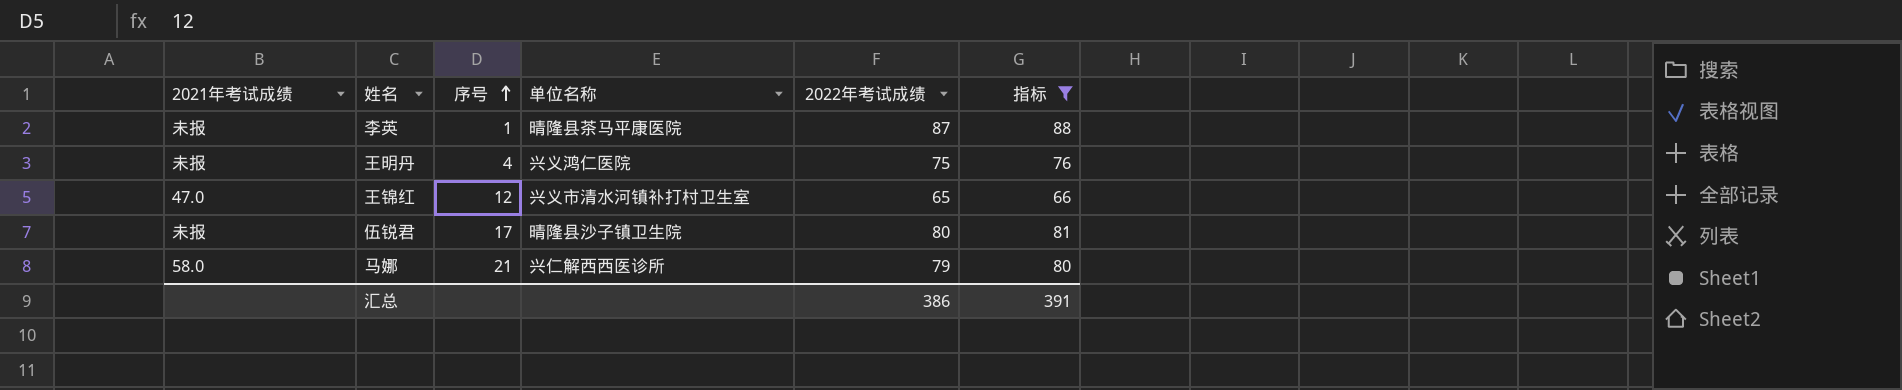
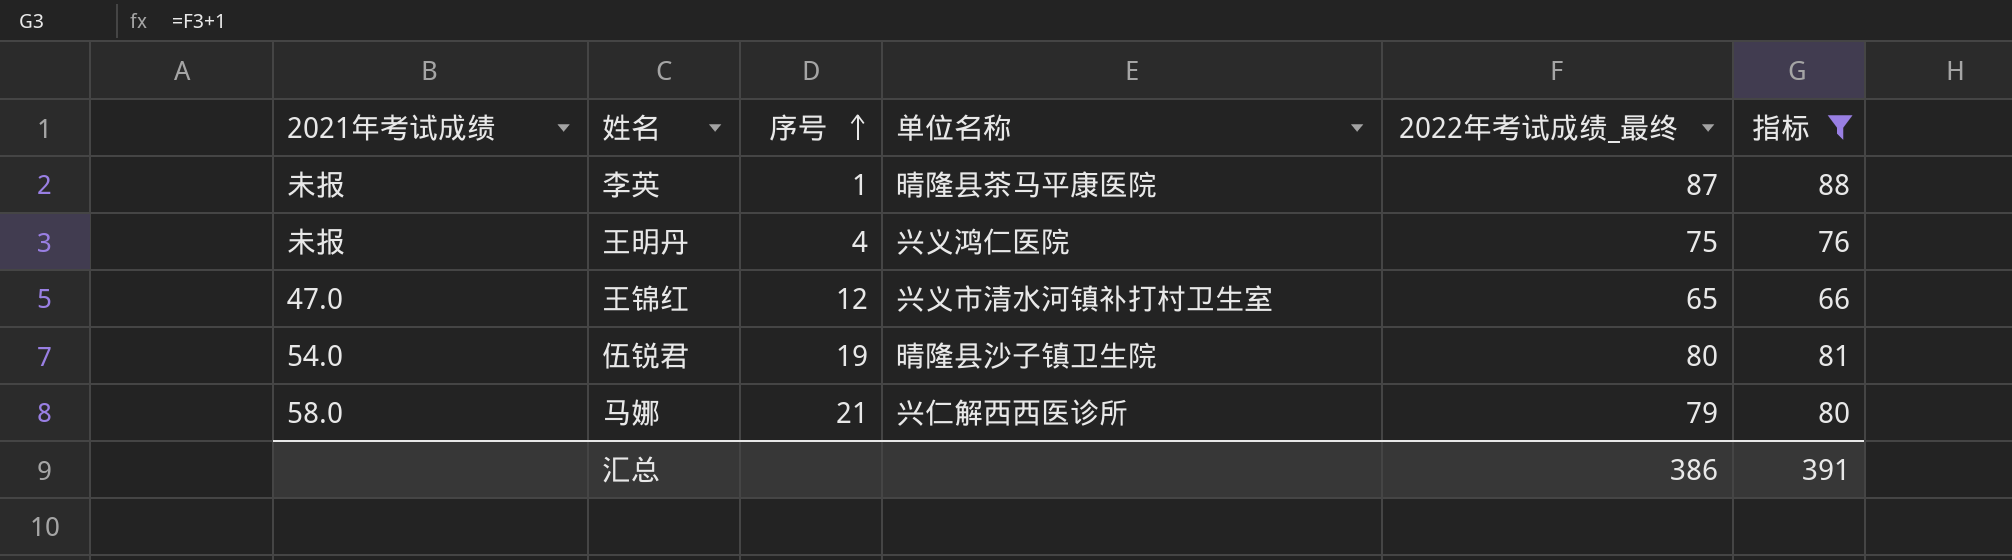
column name: 2022年考试成绩 -> 2022年考试成绩_最终
伍锐君 | 2021年考试成绩: 未报 -> 54.0
伍锐君 | 序号: 17 -> 19

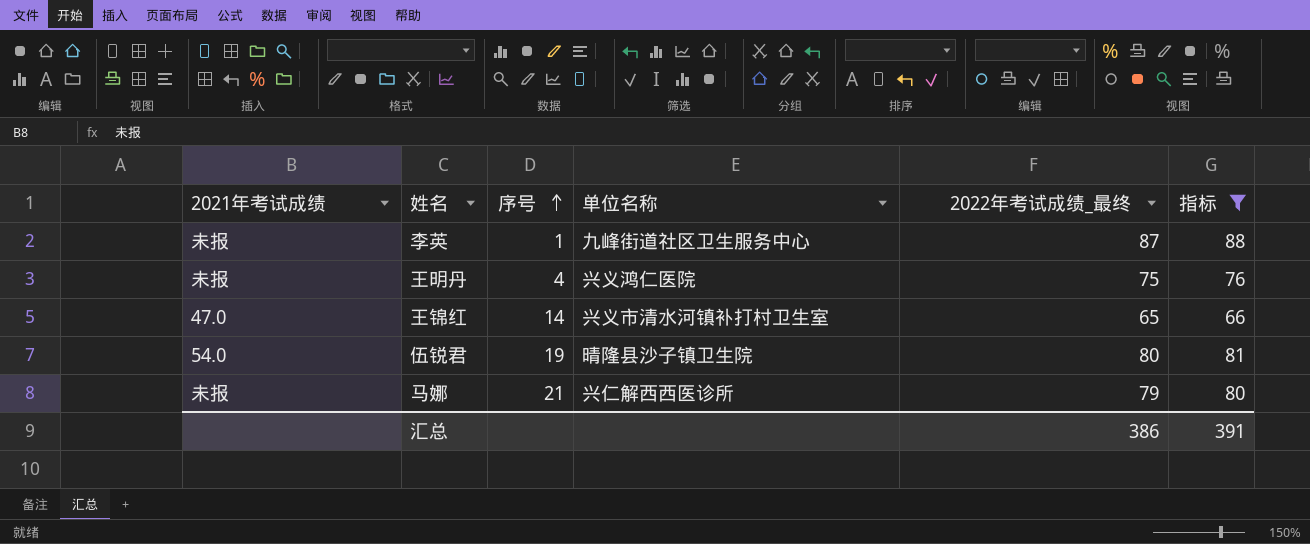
李英 | 单位名称: 晴隆县茶马平康医院 -> 九峰街道社区卫生服务中心
王锦红 | 序号: 12 -> 14
马娜 | 2021年考试成绩: 58.0 -> 未报

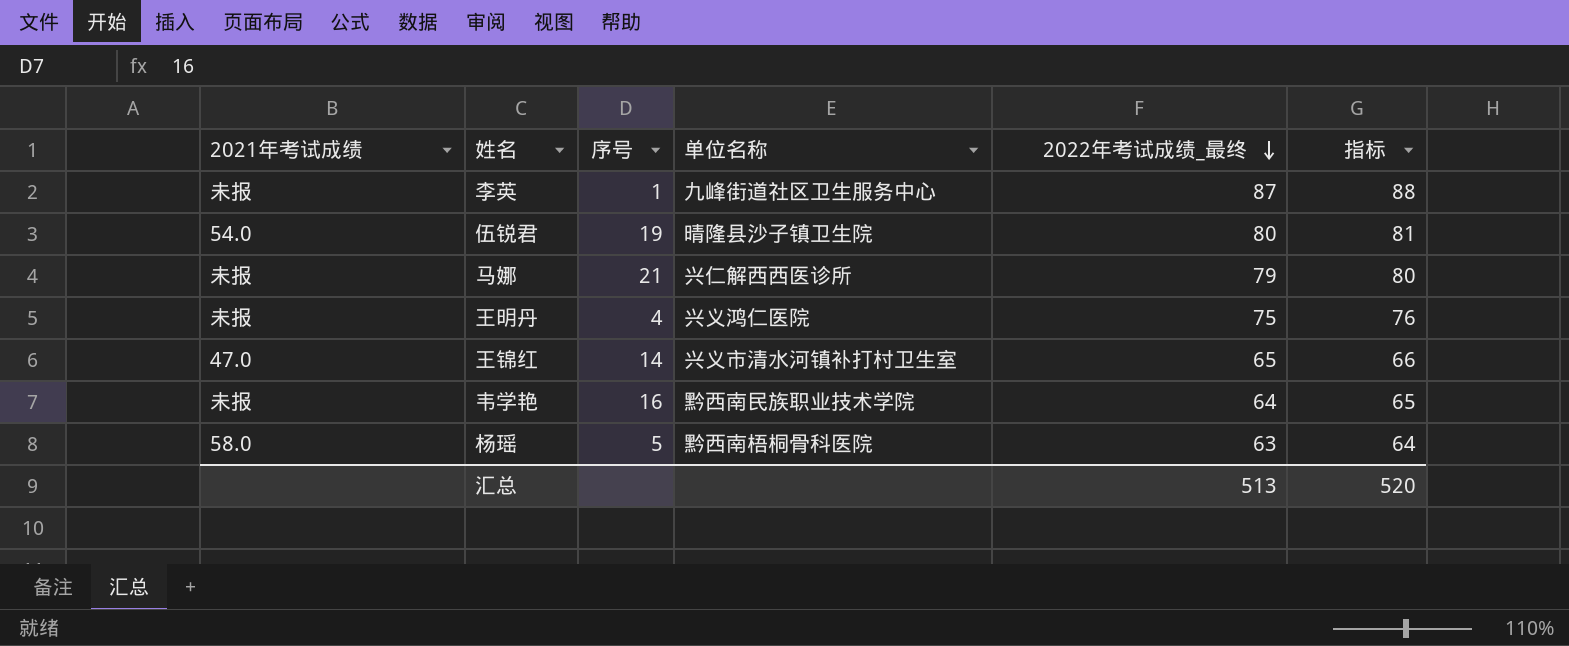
filter: 指标 >= 66 -> none
row order: 序号 ascending -> 2022年考试成绩_最终 descending
汇总 | 2022年考试成绩_最终: 386 -> 513
汇总 | 指标: 391 -> 520

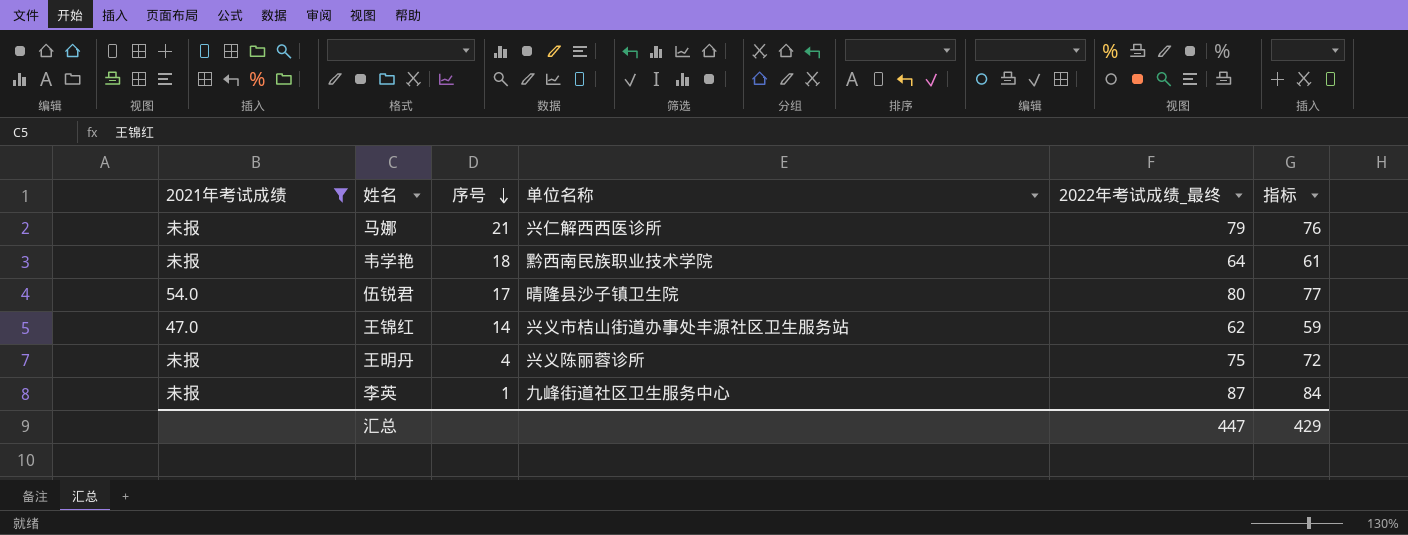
filter: none -> 2021年考试成绩 != 58.0
row order: 2022年考试成绩_最终 descending -> 序号 descending
column 指标 | formula: [2022年考试成绩_最终] + 1 -> [2022年考试成绩_最终] - 3
韦学艳 | 序号: 16 -> 18
伍锐君 | 序号: 19 -> 17
王锦红 | 单位名称: 兴义市清水河镇补打村卫生室 -> 兴义市桔山街道办事处丰源社区卫生服务站
王锦红 | 2022年考试成绩_最终: 65 -> 62
王明丹 | 单位名称: 兴义鸿仁医院 -> 兴义陈丽蓉诊所
汇总 | 2022年考试成绩_最终: 513 -> 447
汇总 | 指标: 520 -> 429

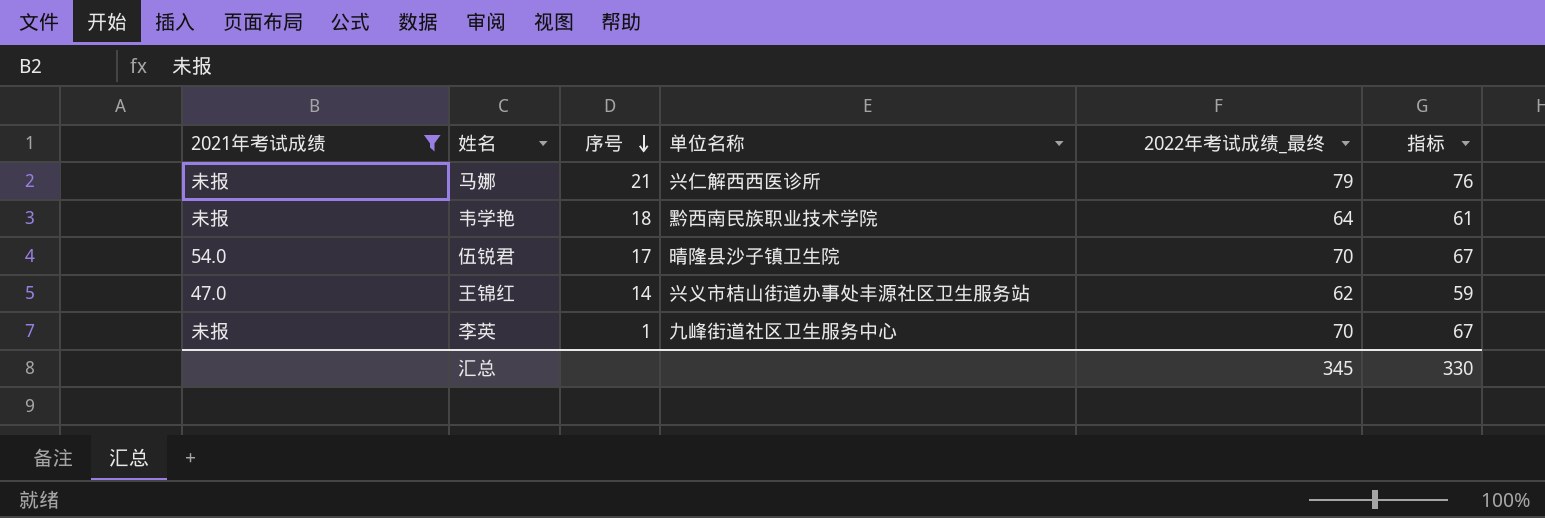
row 王明丹: 未报 | 4 | 兴义陈丽蓉诊所 | 75 | 72 -> none
伍锐君 | 2022年考试成绩_最终: 80 -> 70
伍锐君 | 指标: 77 -> 67
李英 | 2022年考试成绩_最终: 87 -> 70
李英 | 指标: 84 -> 67
汇总 | 2022年考试成绩_最终: 447 -> 345
汇总 | 指标: 429 -> 330

